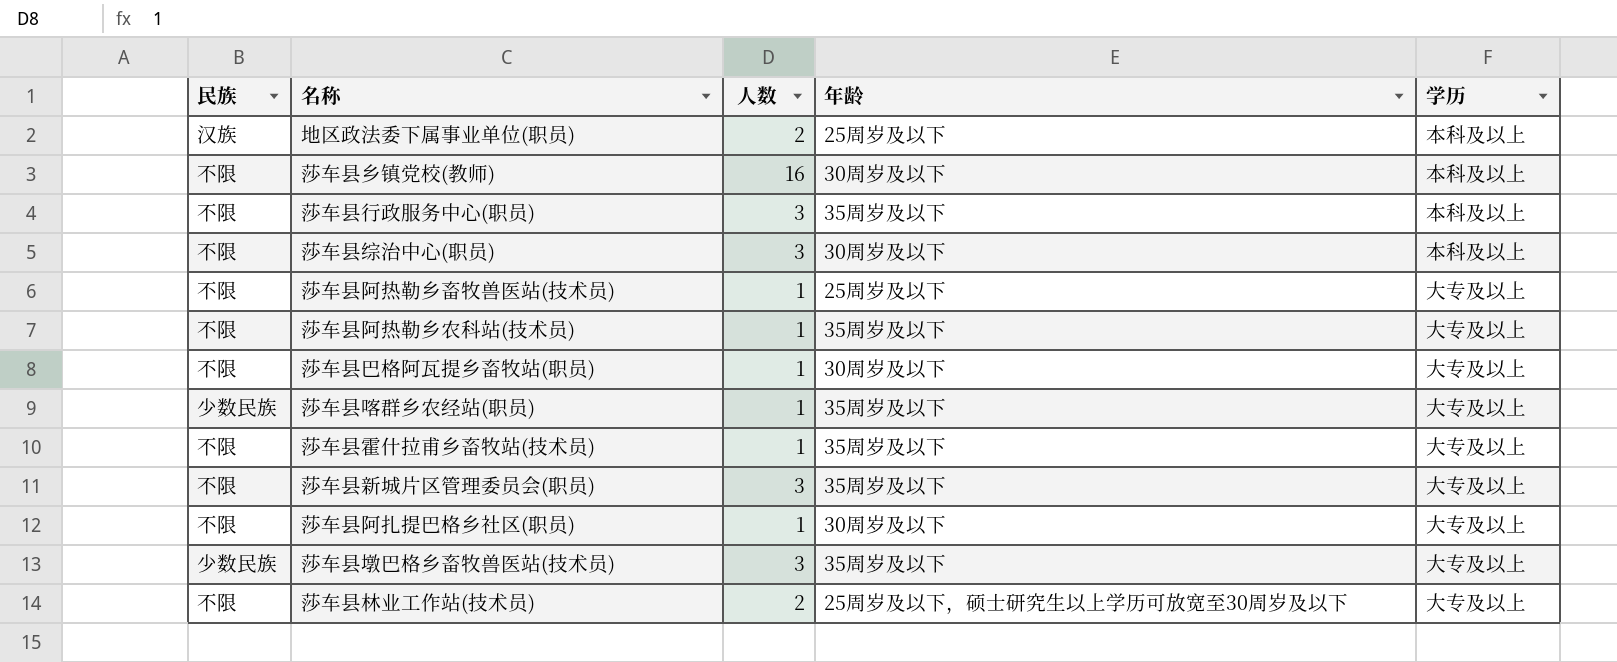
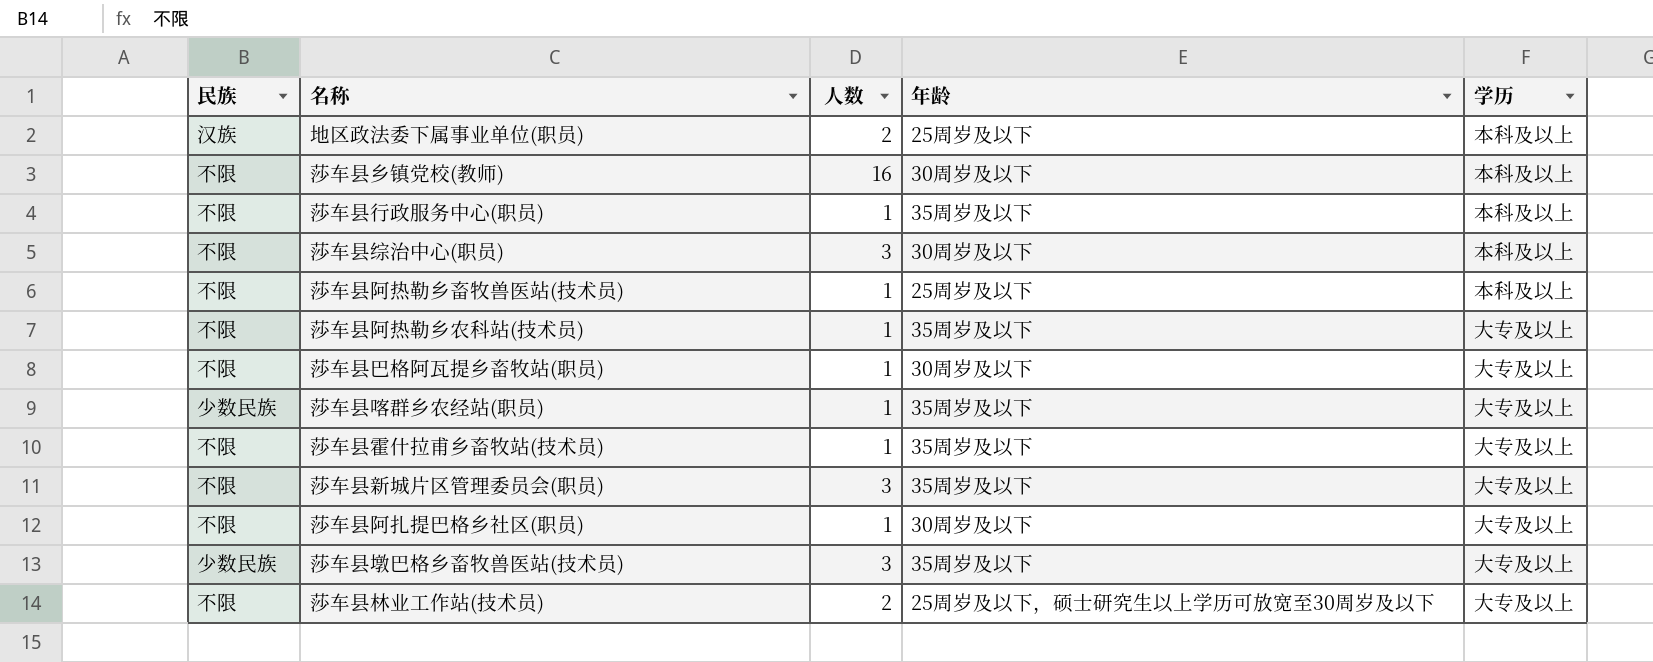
莎车县行政服务中心(职员) | 人数: 3 -> 1
莎车县阿热勒乡畜牧兽医站(技术员) | 学历: 大专及以上 -> 本科及以上

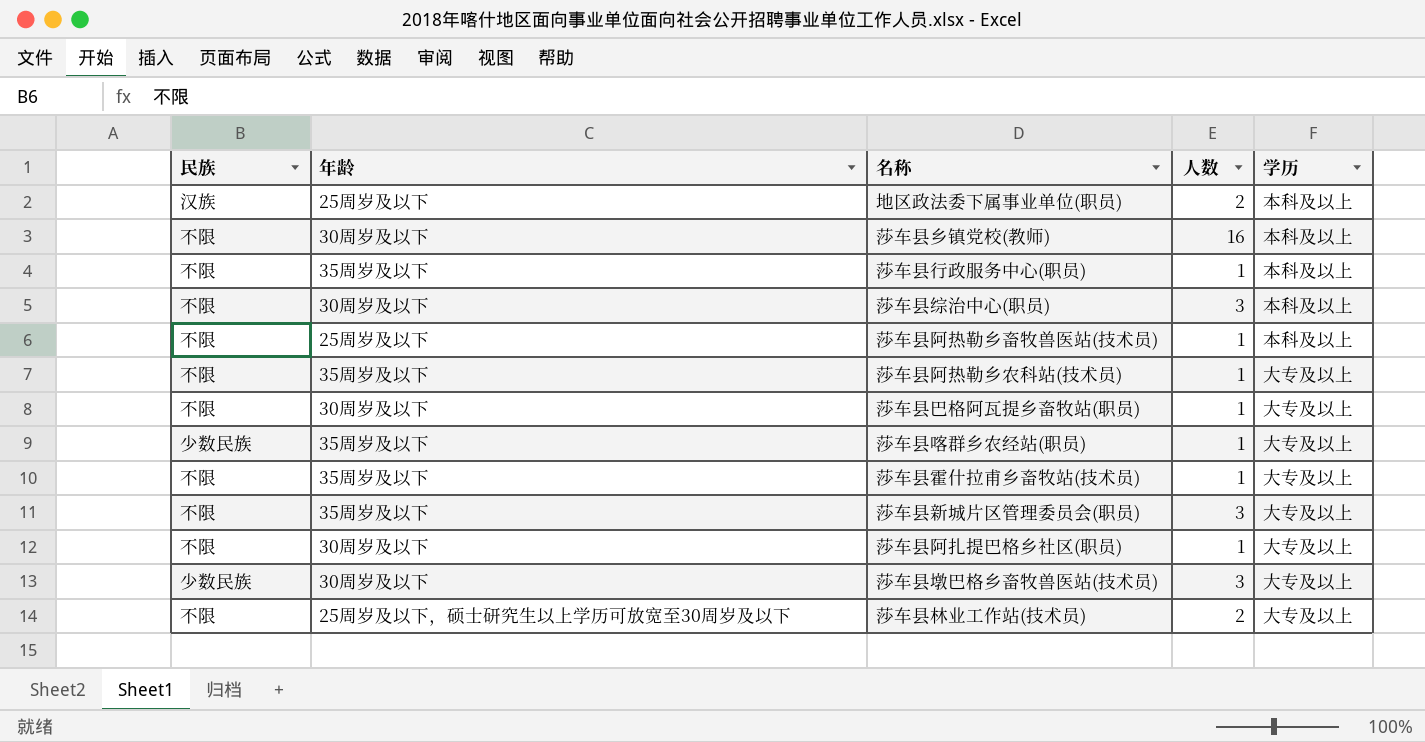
column 年龄 | position: 4 -> 2
莎车县墩巴格乡畜牧兽医站(技术员) | 年龄: 35周岁及以下 -> 30周岁及以下

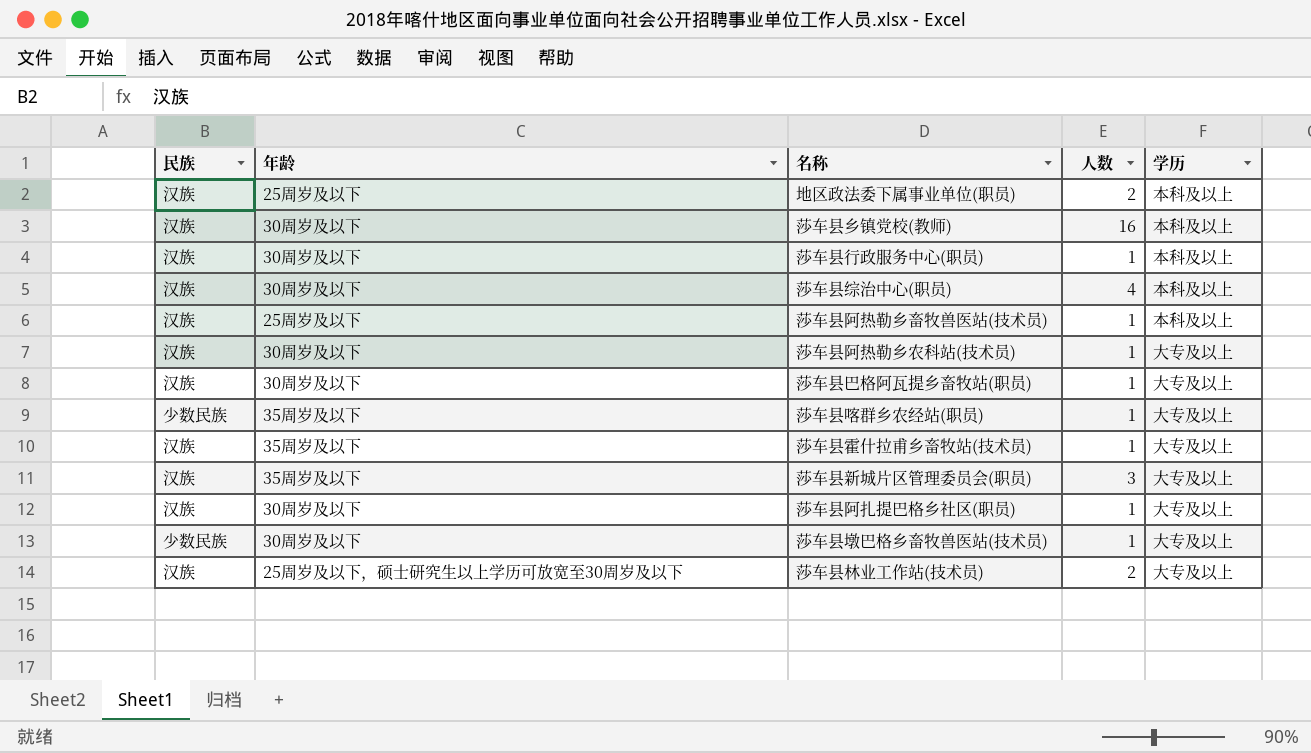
莎车县乡镇党校(教师) | 民族: 不限 -> 汉族
莎车县行政服务中心(职员) | 民族: 不限 -> 汉族
莎车县行政服务中心(职员) | 年龄: 35周岁及以下 -> 30周岁及以下
莎车县综治中心(职员) | 民族: 不限 -> 汉族
莎车县综治中心(职员) | 人数: 3 -> 4
莎车县阿热勒乡畜牧兽医站(技术员) | 民族: 不限 -> 汉族
莎车县阿热勒乡农科站(技术员) | 民族: 不限 -> 汉族
莎车县阿热勒乡农科站(技术员) | 年龄: 35周岁及以下 -> 30周岁及以下
莎车县巴格阿瓦提乡畜牧站(职员) | 民族: 不限 -> 汉族
莎车县霍什拉甫乡畜牧站(技术员) | 民族: 不限 -> 汉族
莎车县新城片区管理委员会(职员) | 民族: 不限 -> 汉族
莎车县阿扎提巴格乡社区(职员) | 民族: 不限 -> 汉族
莎车县墩巴格乡畜牧兽医站(技术员) | 人数: 3 -> 1
莎车县林业工作站(技术员) | 民族: 不限 -> 汉族

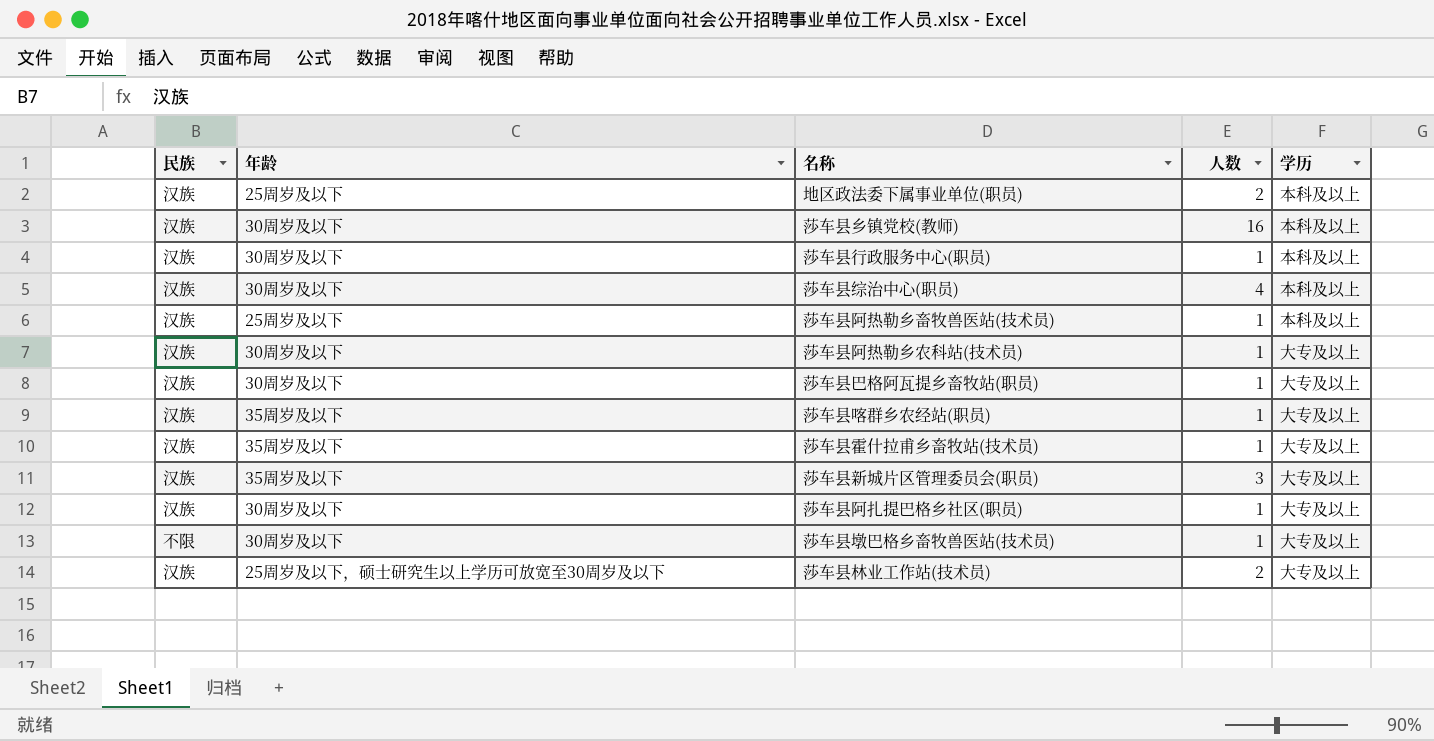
莎车县喀群乡农经站(职员) | 民族: 少数民族 -> 汉族
莎车县墩巴格乡畜牧兽医站(技术员) | 民族: 少数民族 -> 不限

